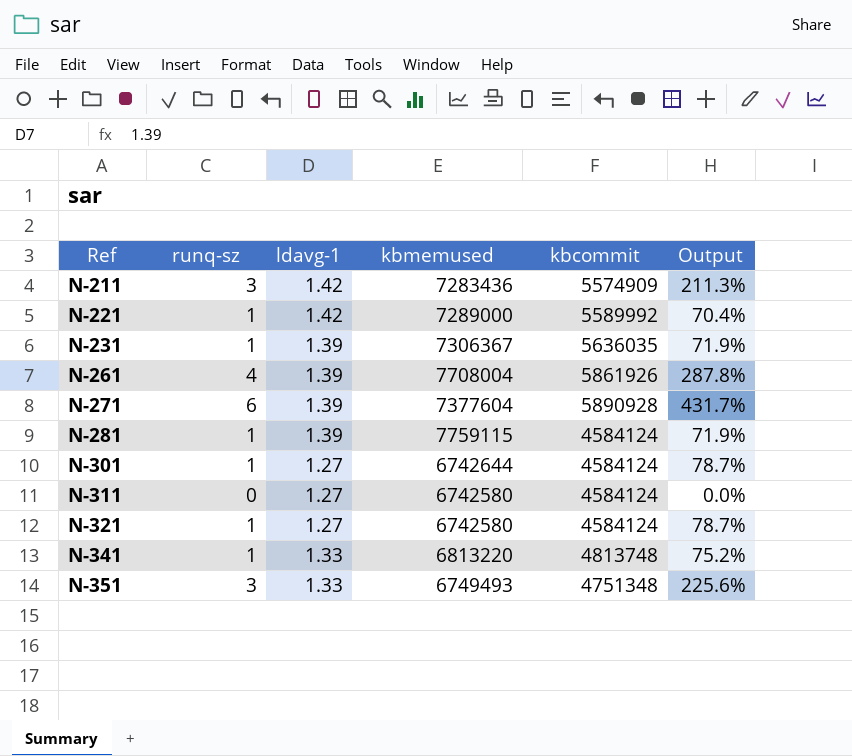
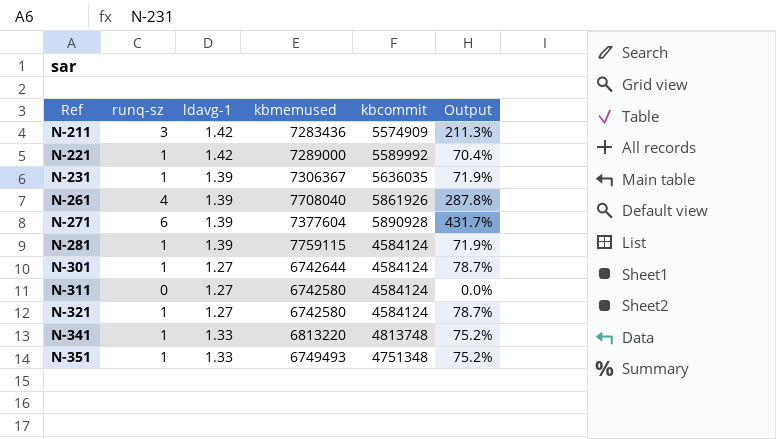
N-261 | kbmemused: 7708004 -> 7708040
N-351 | runq-sz: 3 -> 1
N-351 | Output: 225.6% -> 75.2%

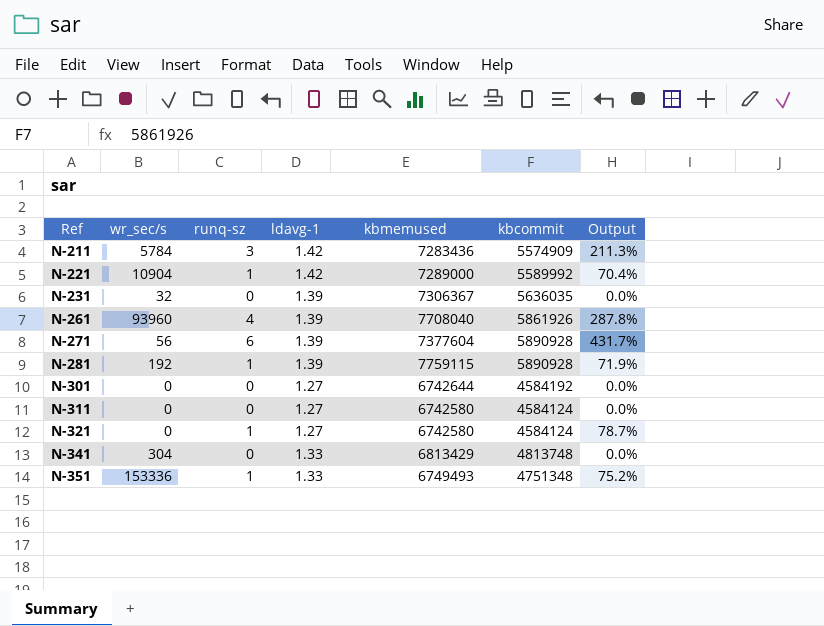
column wr_sec/s | position: none -> 2
N-231 | runq-sz: 1 -> 0
N-231 | Output: 71.9% -> 0.0%
N-281 | kbcommit: 4584124 -> 5890928
N-301 | runq-sz: 1 -> 0
N-301 | kbcommit: 4584124 -> 4584192
N-301 | Output: 78.7% -> 0.0%
N-341 | runq-sz: 1 -> 0
N-341 | kbmemused: 6813220 -> 6813429
N-341 | Output: 75.2% -> 0.0%

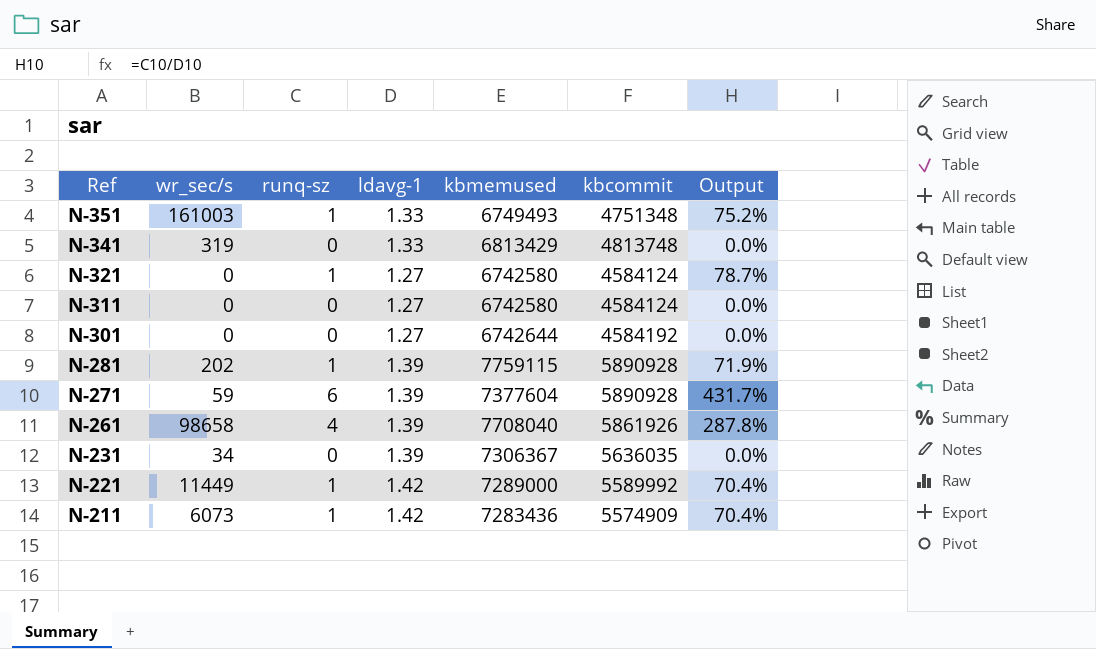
row order: Ref ascending -> Ref descending
N-351 | wr_sec/s: 153336 -> 161003
N-341 | wr_sec/s: 304 -> 319
N-281 | wr_sec/s: 192 -> 202
N-271 | wr_sec/s: 56 -> 59
N-261 | wr_sec/s: 93960 -> 98658
N-231 | wr_sec/s: 32 -> 34
N-221 | wr_sec/s: 10904 -> 11449
N-211 | wr_sec/s: 5784 -> 6073
N-211 | runq-sz: 3 -> 1
N-211 | Output: 211.3% -> 70.4%

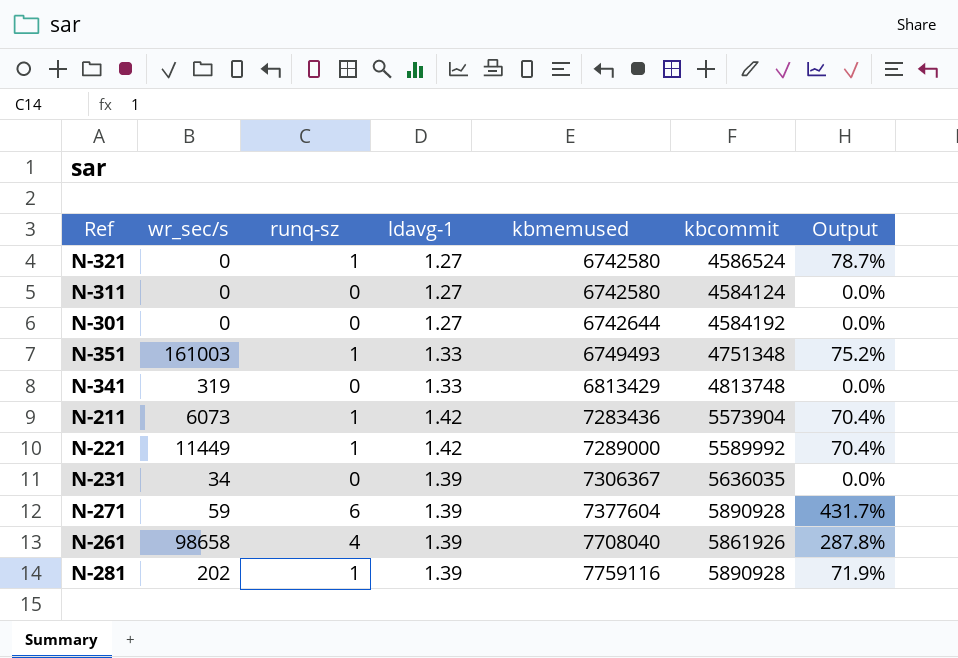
row order: Ref descending -> kbmemused ascending
N-321 | kbcommit: 4584124 -> 4586524
N-211 | kbcommit: 5574909 -> 5573904
N-281 | kbmemused: 7759115 -> 7759116

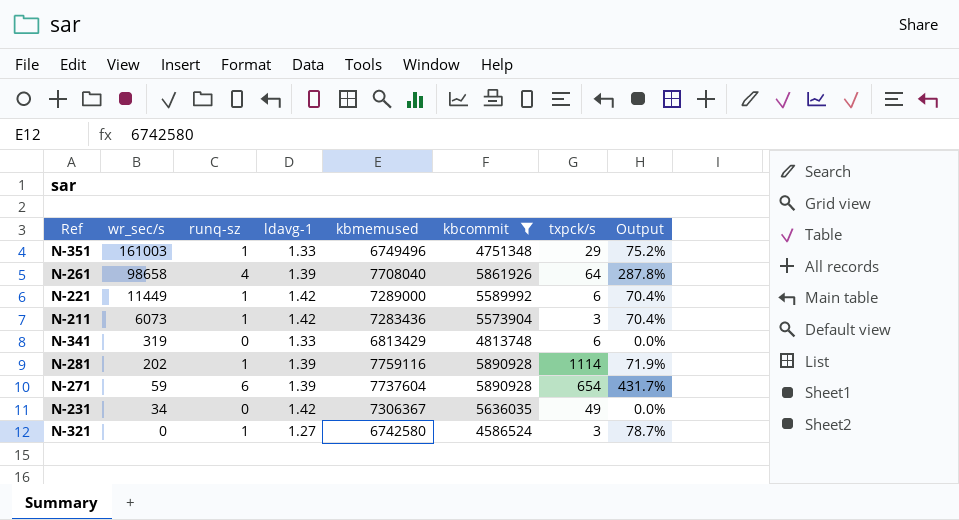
filter: none -> kbcommit >= 4586524
row order: kbmemused ascending -> wr_sec/s descending
column txpck/s | position: none -> 7
N-351 | kbmemused: 6749493 -> 6749496
N-271 | kbmemused: 7377604 -> 7737604
N-231 | ldavg-1: 1.39 -> 1.42

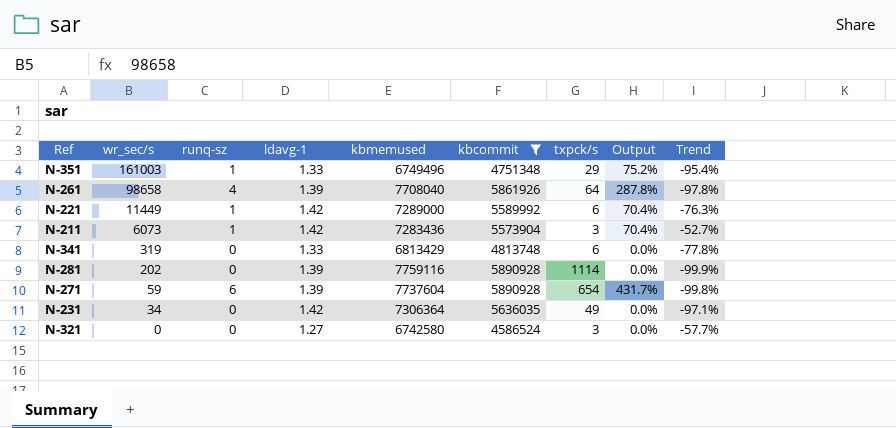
column Trend | formula: none -> ([ldavg-1] - [txpck/s]) / [txpck/s]
N-281 | runq-sz: 1 -> 0
N-281 | Output: 71.9% -> 0.0%
N-231 | kbmemused: 7306367 -> 7306364
N-321 | runq-sz: 1 -> 0
N-321 | Output: 78.7% -> 0.0%

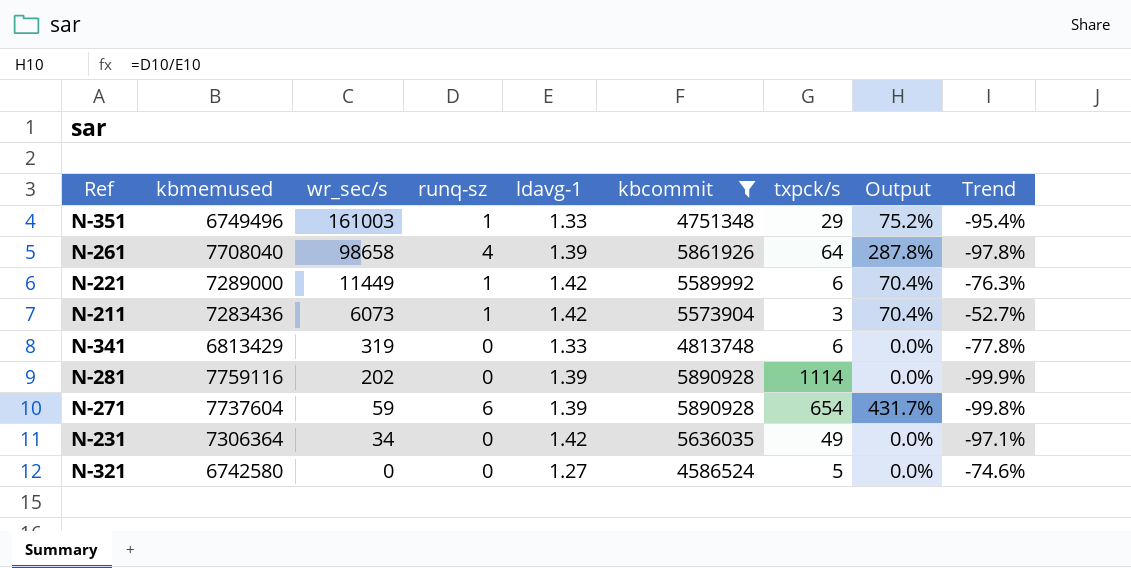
column kbmemused | position: 5 -> 2
N-321 | txpck/s: 3 -> 5
N-321 | Trend: -57.7% -> -74.6%

